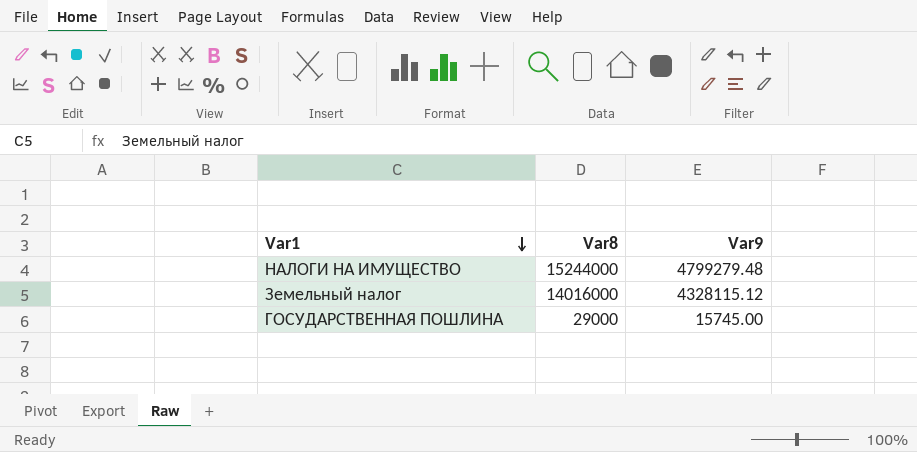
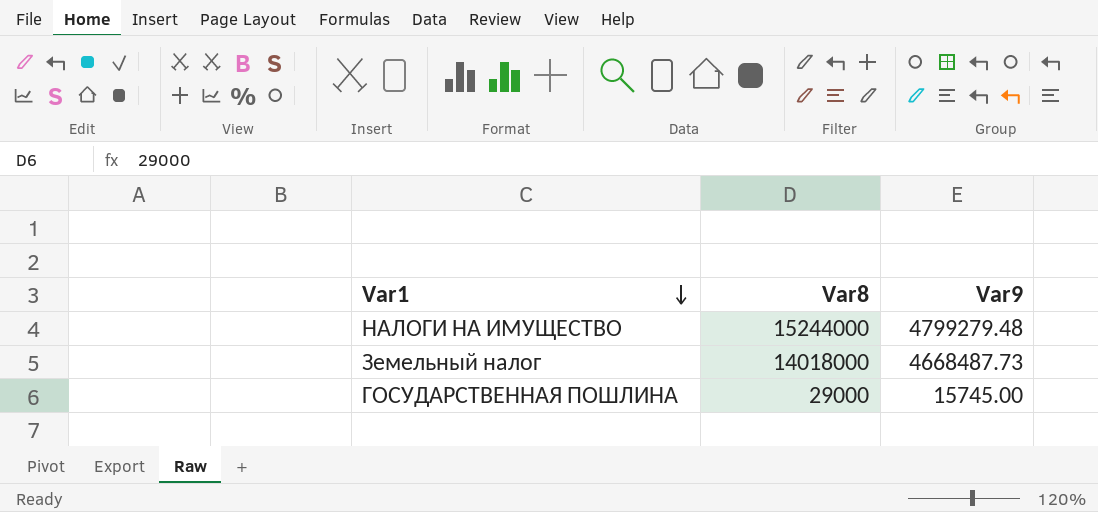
Земельный налог | Var8: 14016000 -> 14018000
Земельный налог | Var9: 4328115.12 -> 4668487.73

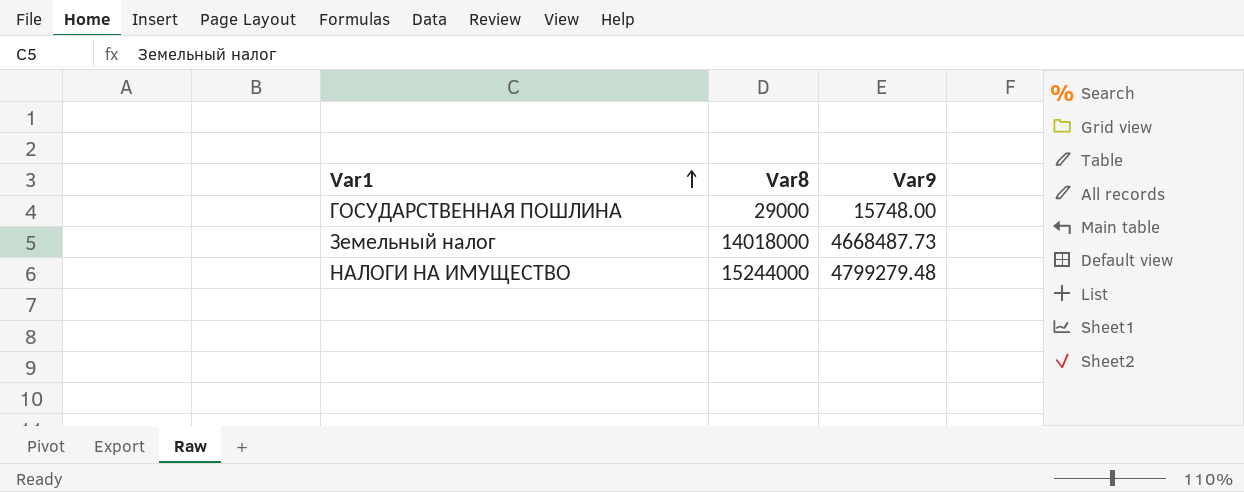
row order: Var1 descending -> Var1 ascending
ГОСУДАРСТВЕННАЯ ПОШЛИНА | Var9: 15745.00 -> 15748.00

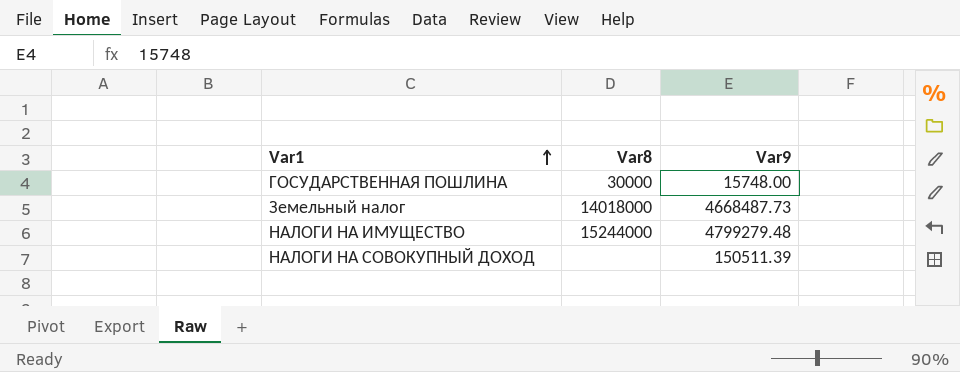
ГОСУДАРСТВЕННАЯ ПОШЛИНА | Var8: 29000 -> 30000
row НАЛОГИ НА СОВОКУПНЫЙ ДОХОД: none -> none | 150511.39

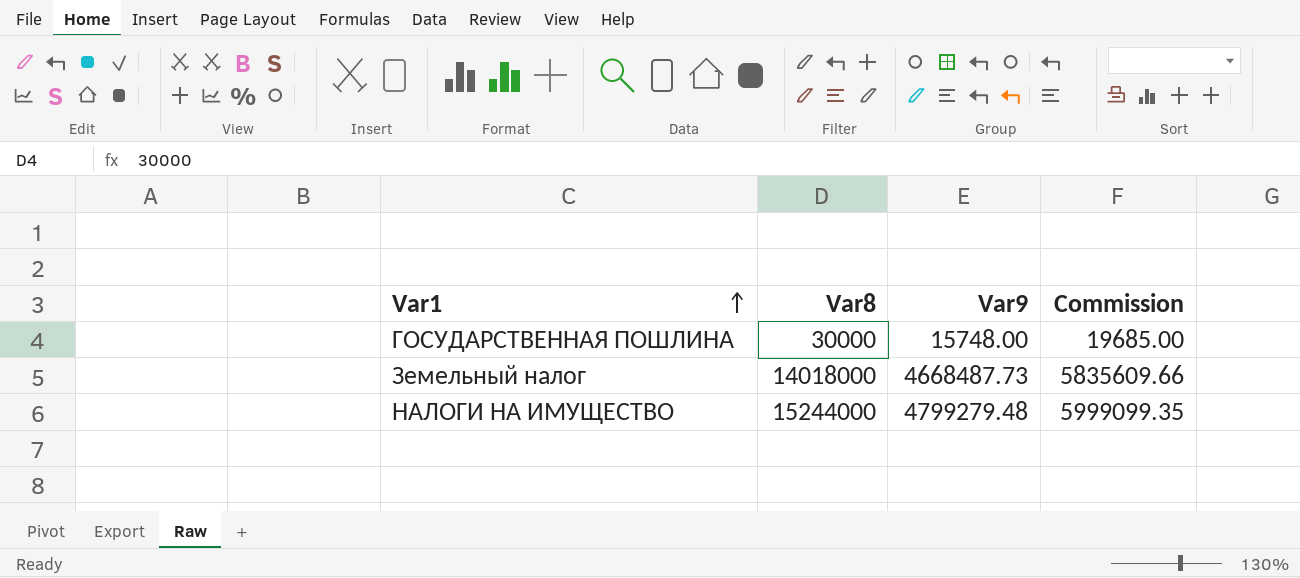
column Commission | formula: none -> [Var9] * 1.25
row НАЛОГИ НА СОВОКУПНЫЙ ДОХОД: none | 150511.39 -> none

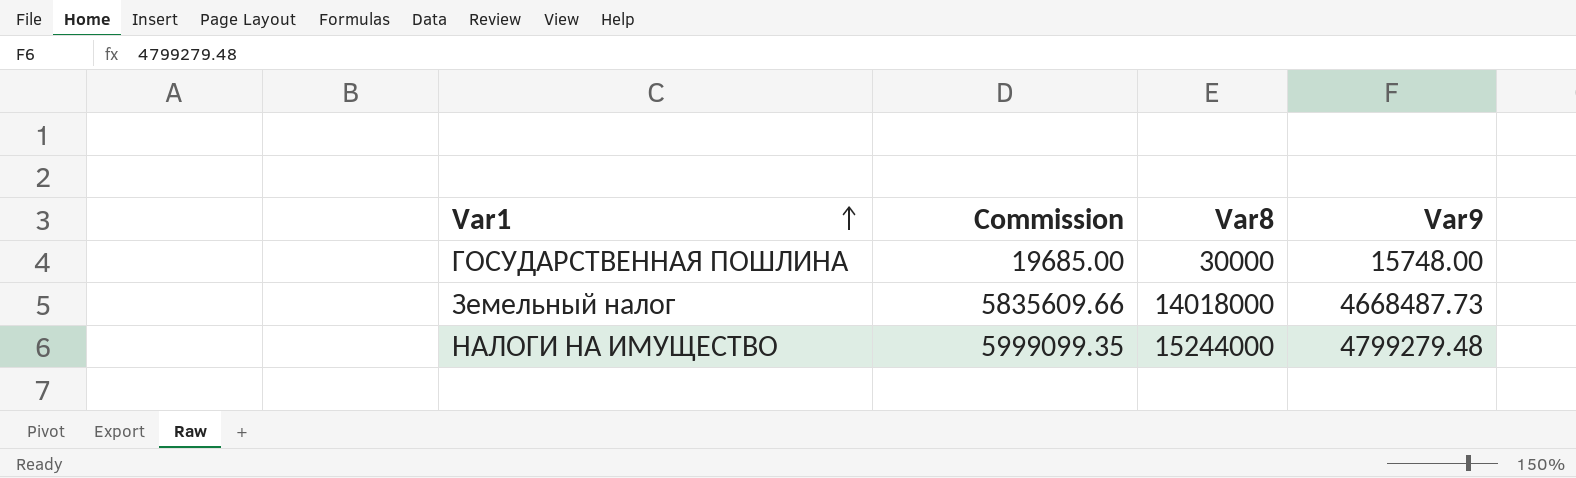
column Commission | position: 4 -> 2

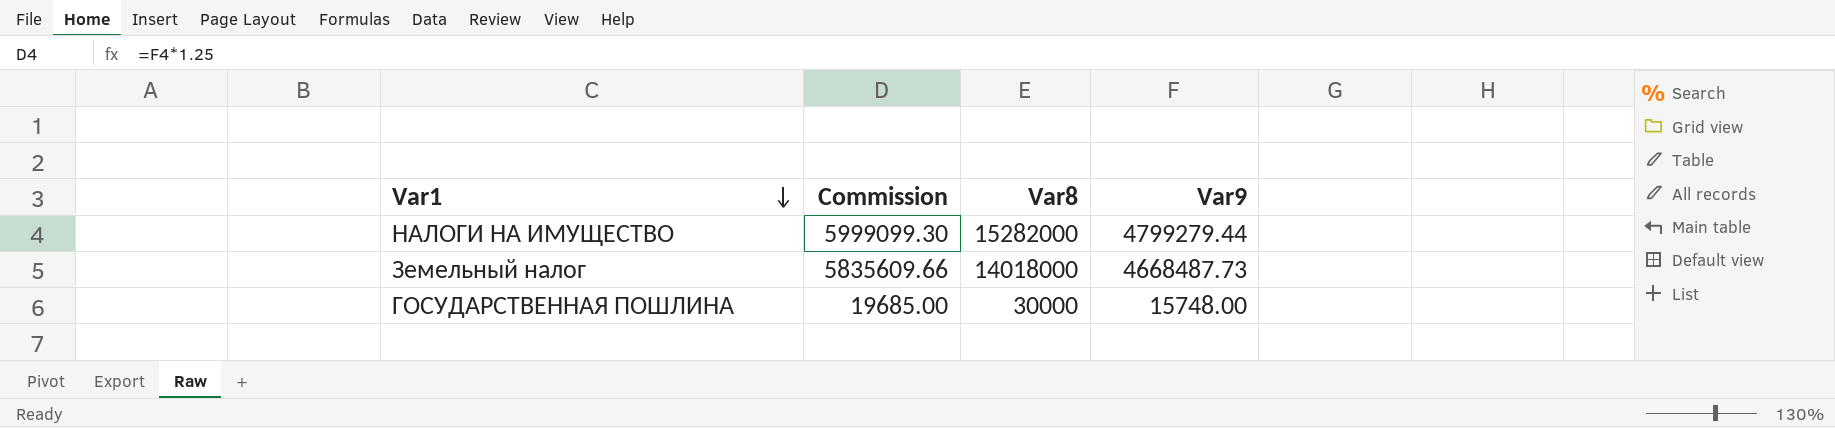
row order: Var1 ascending -> Var1 descending
НАЛОГИ НА ИМУЩЕСТВО | Commission: 5999099.35 -> 5999099.30
НАЛОГИ НА ИМУЩЕСТВО | Var8: 15244000 -> 15282000
НАЛОГИ НА ИМУЩЕСТВО | Var9: 4799279.48 -> 4799279.44

